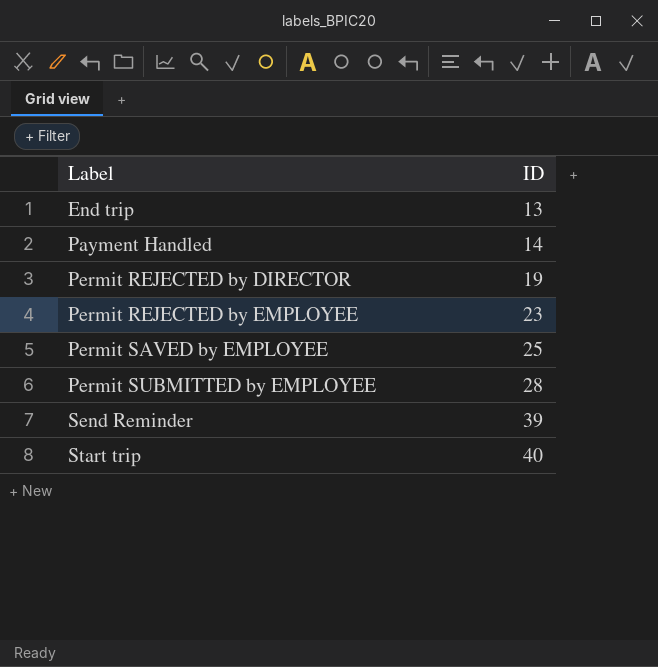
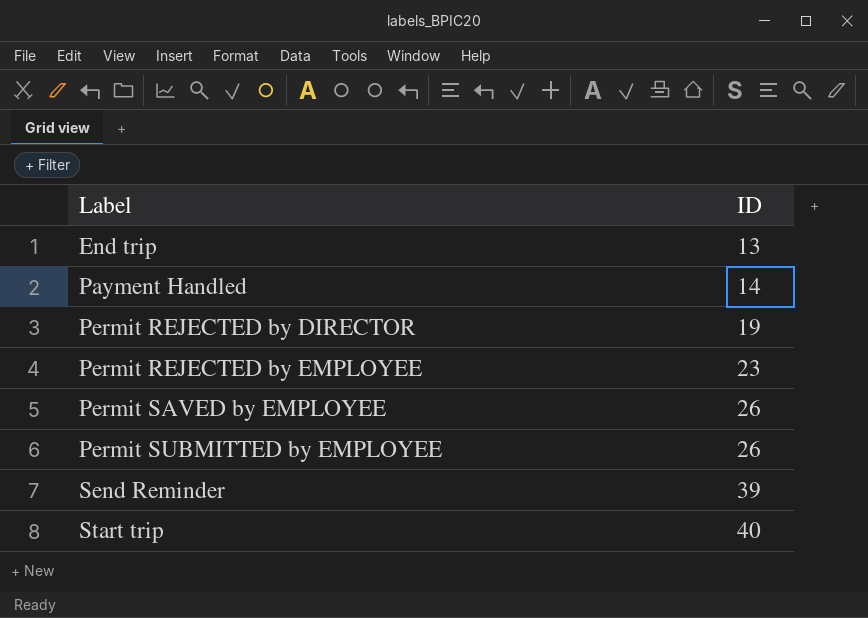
Permit SAVED by EMPLOYEE | ID: 25 -> 26
Permit SUBMITTED by EMPLOYEE | ID: 28 -> 26

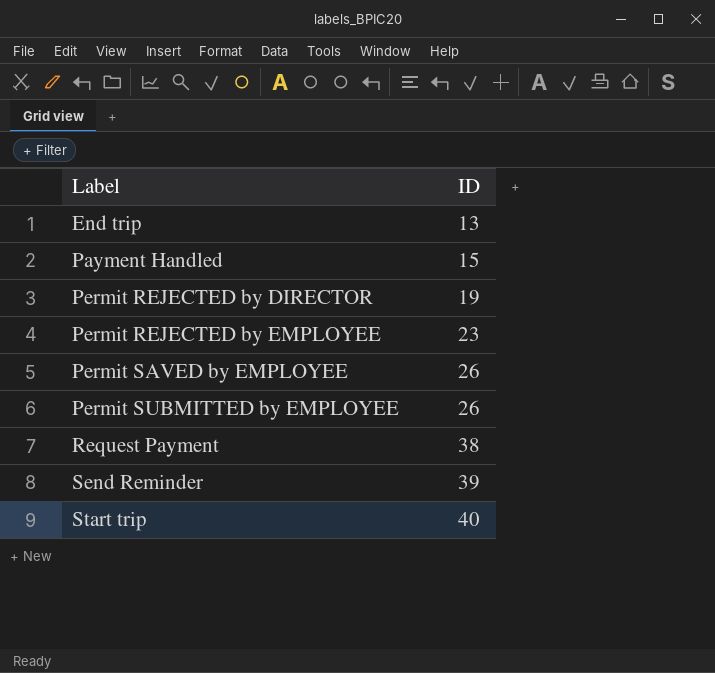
Payment Handled | ID: 14 -> 15
row Request Payment: none -> 38

